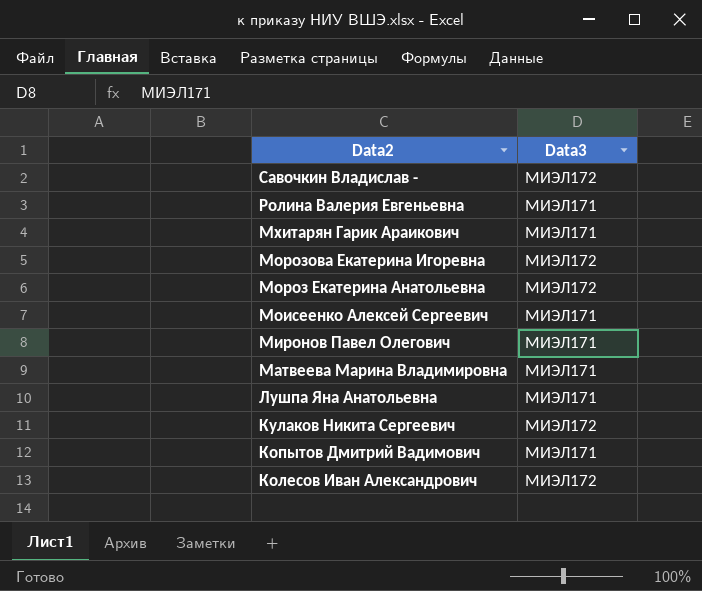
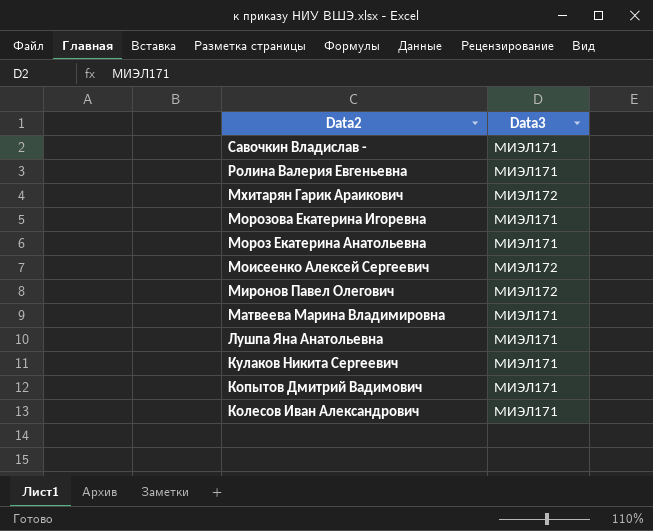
Савочкин Владислав - | Data3: МИЭЛ172 -> МИЭЛ171
Мхитарян Гарик Араикович | Data3: МИЭЛ171 -> МИЭЛ172
Морозова Екатерина Игоревна | Data3: МИЭЛ172 -> МИЭЛ171
Мороз Екатерина Анатольевна | Data3: МИЭЛ172 -> МИЭЛ171
Моисеенко Алексей Сергеевич | Data3: МИЭЛ171 -> МИЭЛ172
Миронов Павел Олегович | Data3: МИЭЛ171 -> МИЭЛ172
Кулаков Никита Сергеевич | Data3: МИЭЛ172 -> МИЭЛ171
Колесов Иван Александрович | Data3: МИЭЛ172 -> МИЭЛ171

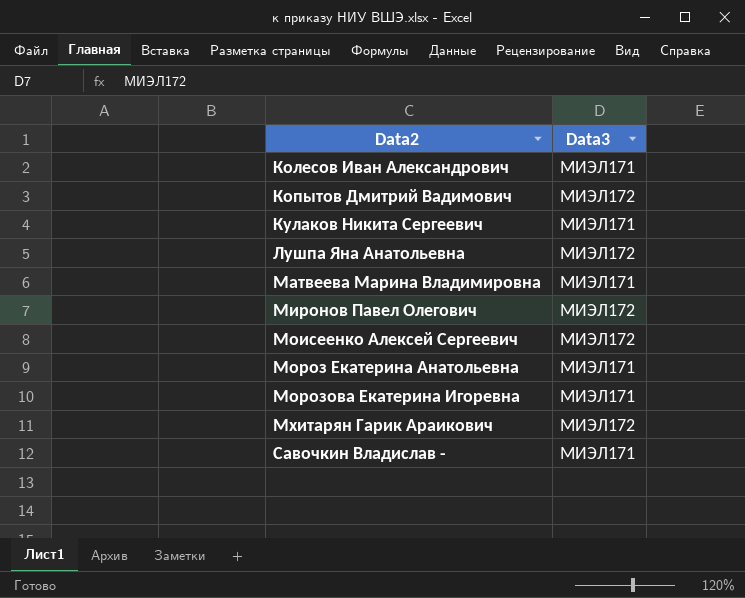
row order: Data2 descending -> Data2 ascending
row Ролина Валерия Евгеньевна: МИЭЛ171 -> none
Копытов Дмитрий Вадимович | Data3: МИЭЛ171 -> МИЭЛ172
Лушпа Яна Анатольевна | Data3: МИЭЛ171 -> МИЭЛ172

